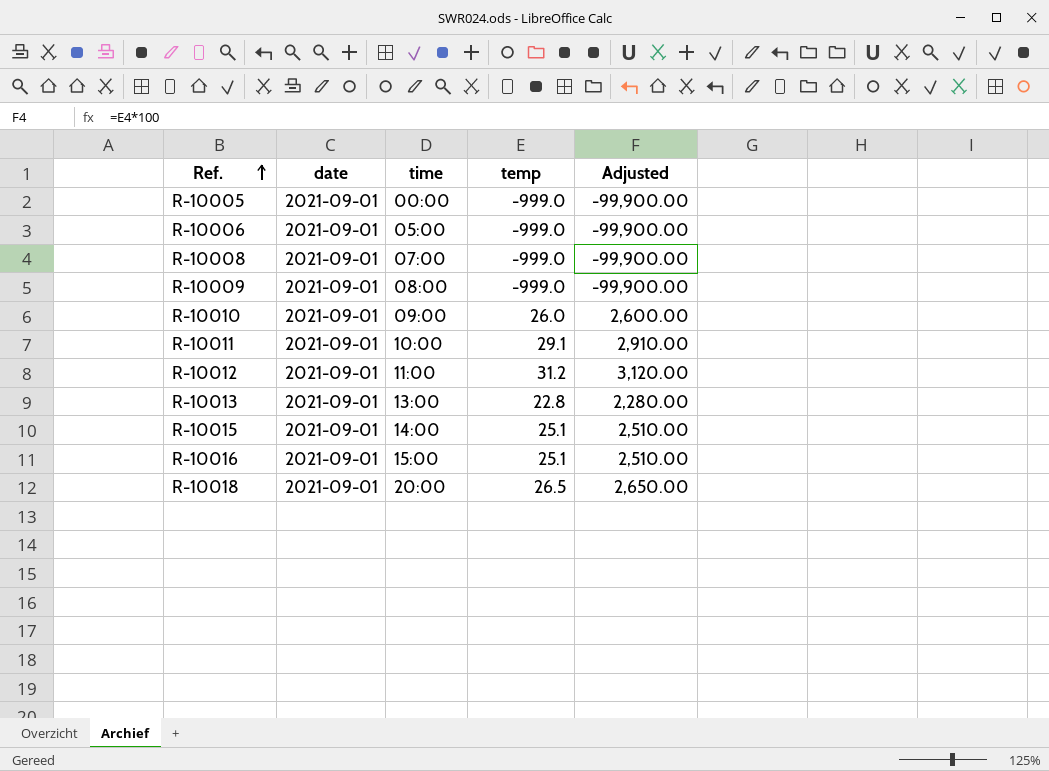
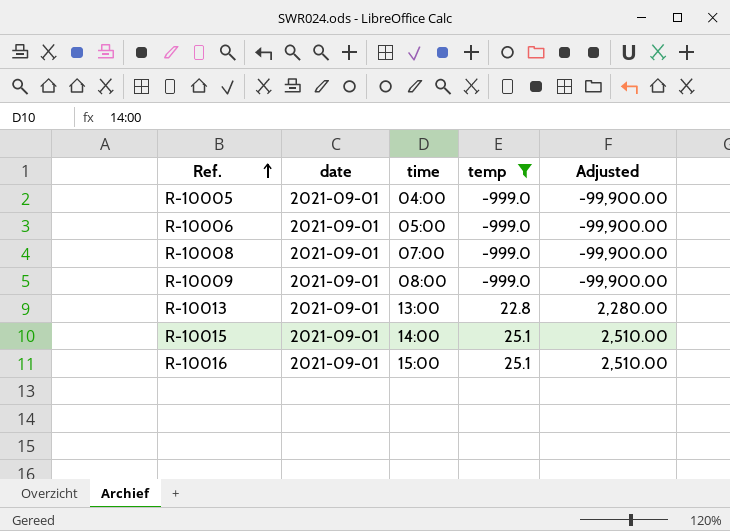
filter: none -> temp <= 25.1
R-10005 | time: 00:00 -> 04:00

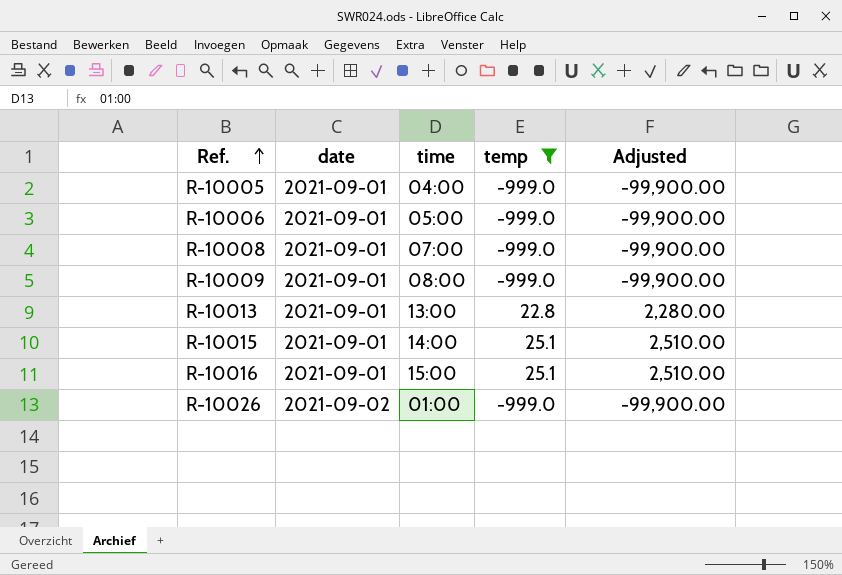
row R-10026: none -> 2021-09-02 | 01:00 | -999.0 | -99,900.00

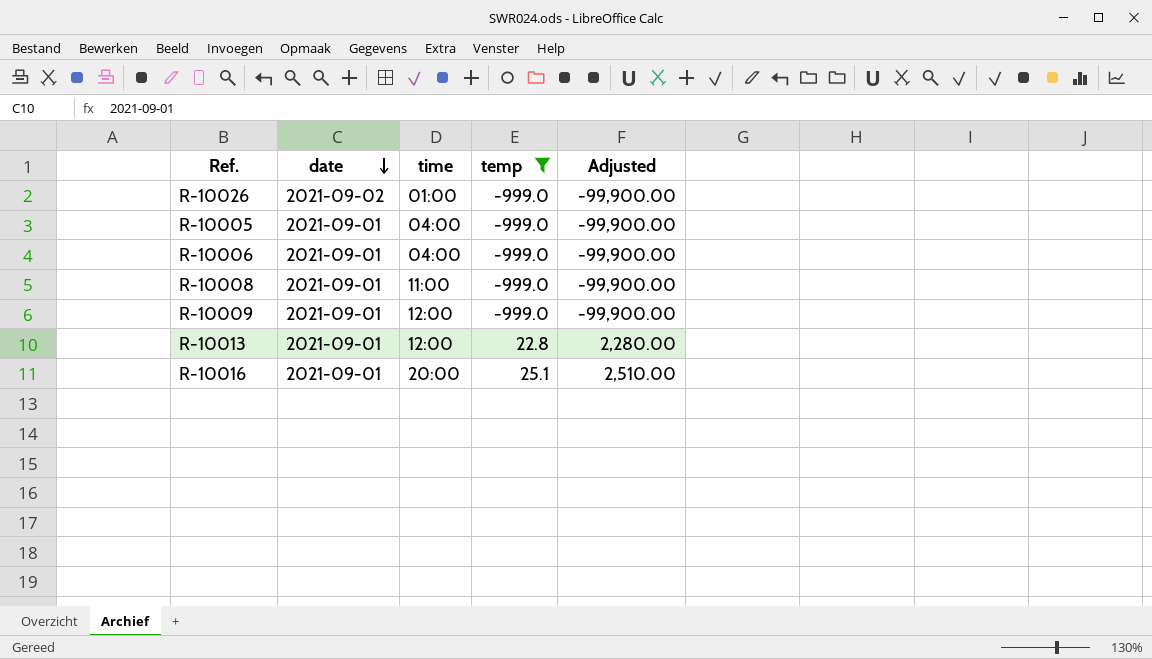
row order: Ref. ascending -> date descending
row R-10015: 2021-09-01 | 14:00 | 25.1 | 2,510.00 -> none
R-10006 | time: 05:00 -> 04:00
R-10008 | time: 07:00 -> 11:00
R-10009 | time: 08:00 -> 12:00
R-10013 | time: 13:00 -> 12:00
R-10016 | time: 15:00 -> 20:00

